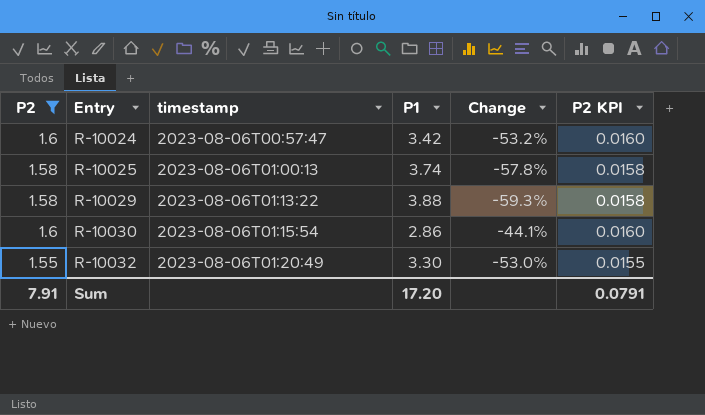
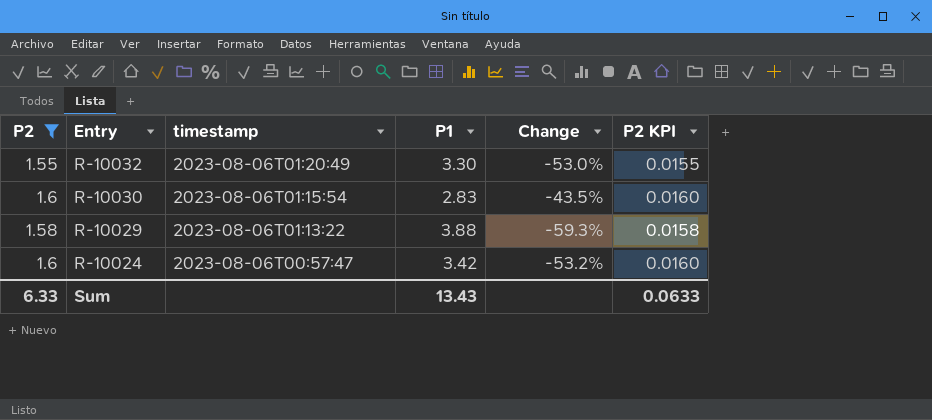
row order: Entry ascending -> Entry descending
row R-10025: 1.58 | 2023-08-06T01:00:13 | 3.74 | -57.8% | 0.0158 -> none
R-10030 | P1: 2.86 -> 2.83
R-10030 | Change: -44.1% -> -43.5%
Sum | P2: 7.91 -> 6.33
Sum | P1: 17.20 -> 13.43
Sum | P2 KPI: 0.0791 -> 0.0633

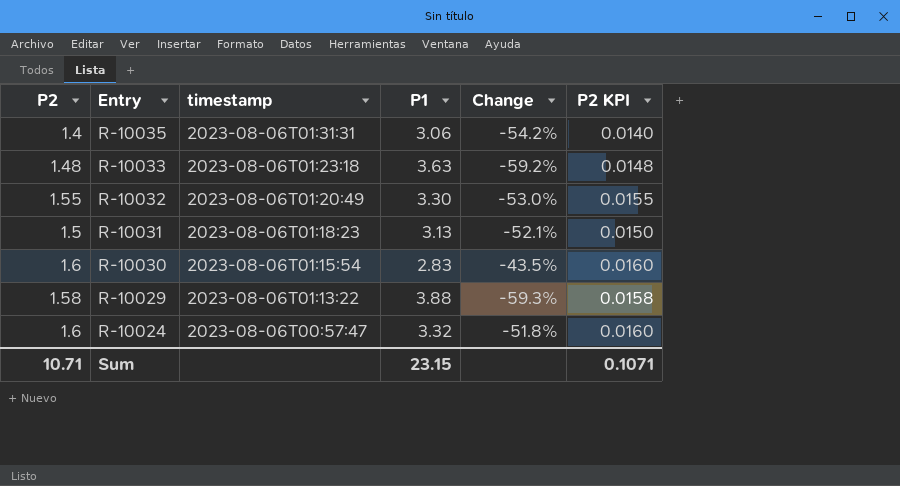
filter: P2 >= 1.55 -> none
R-10024 | P1: 3.42 -> 3.32
R-10024 | Change: -53.2% -> -51.8%
Sum | P2: 6.33 -> 10.71
Sum | P1: 13.43 -> 23.15
Sum | P2 KPI: 0.0633 -> 0.1071

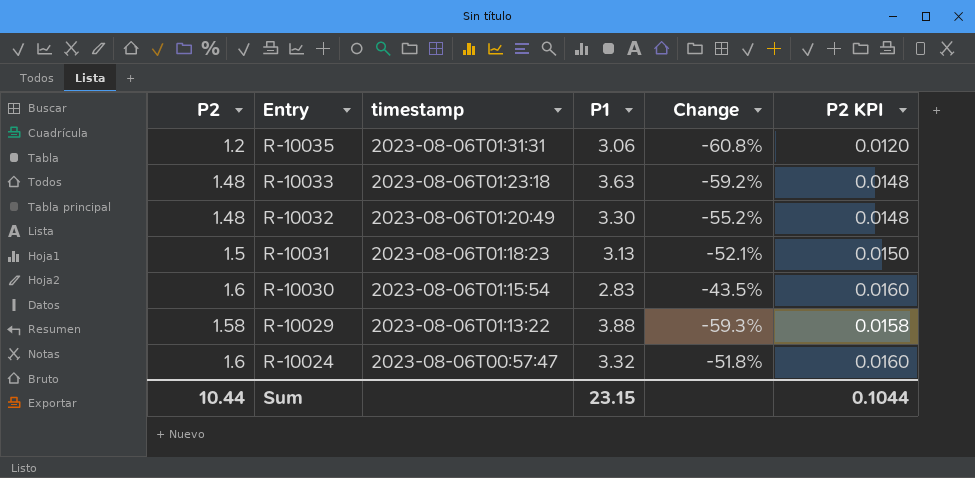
R-10035 | P2: 1.4 -> 1.2
R-10035 | Change: -54.2% -> -60.8%
R-10035 | P2 KPI: 0.0140 -> 0.0120
R-10032 | P2: 1.55 -> 1.48
R-10032 | Change: -53.0% -> -55.2%
R-10032 | P2 KPI: 0.0155 -> 0.0148
Sum | P2: 10.71 -> 10.44
Sum | P2 KPI: 0.1071 -> 0.1044

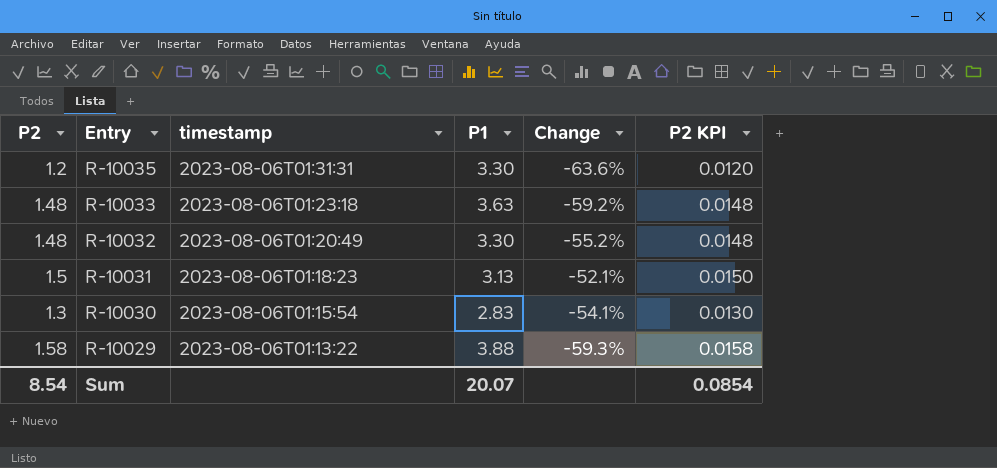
row R-10024: 1.6 | 2023-08-06T00:57:47 | 3.32 | -51.8% | 0.0160 -> none
R-10035 | P1: 3.06 -> 3.30
R-10035 | Change: -60.8% -> -63.6%
R-10030 | P2: 1.6 -> 1.3
R-10030 | Change: -43.5% -> -54.1%
R-10030 | P2 KPI: 0.0160 -> 0.0130
Sum | P2: 10.44 -> 8.54
Sum | P1: 23.15 -> 20.07
Sum | P2 KPI: 0.1044 -> 0.0854

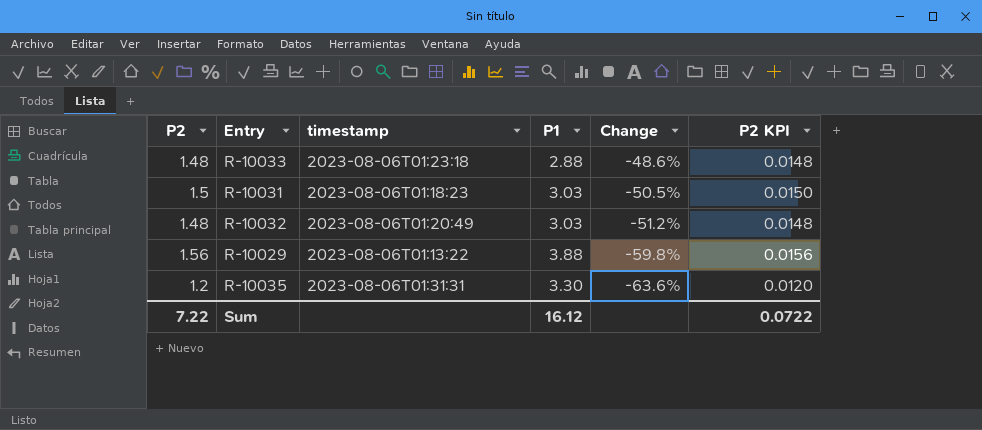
row order: Entry descending -> Change descending
row R-10030: 1.3 | 2023-08-06T01:15:54 | 2.83 | -54.1% | 0.0130 -> none
R-10033 | P1: 3.63 -> 2.88
R-10033 | Change: -59.2% -> -48.6%
R-10031 | P1: 3.13 -> 3.03
R-10031 | Change: -52.1% -> -50.5%
R-10032 | P1: 3.30 -> 3.03
R-10032 | Change: -55.2% -> -51.2%
R-10029 | P2: 1.58 -> 1.56
R-10029 | Change: -59.3% -> -59.8%
R-10029 | P2 KPI: 0.0158 -> 0.0156
Sum | P2: 8.54 -> 7.22
Sum | P1: 20.07 -> 16.12
Sum | P2 KPI: 0.0854 -> 0.0722

